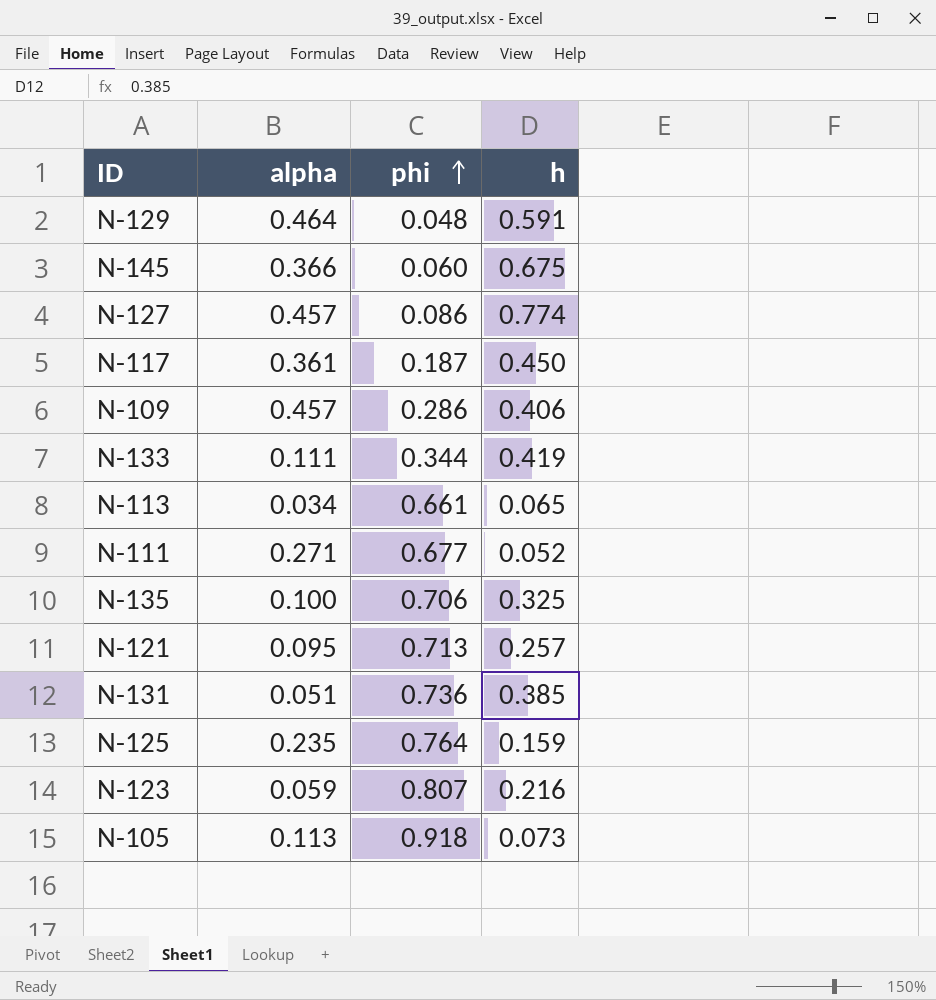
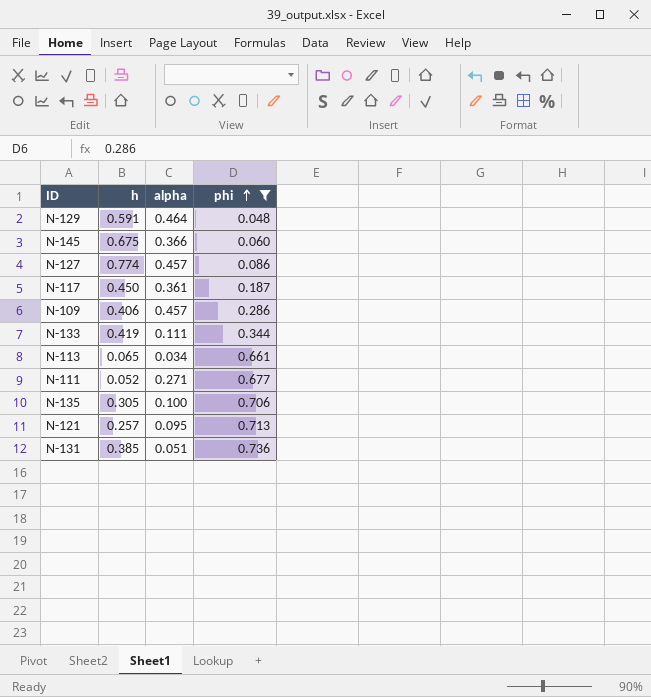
filter: none -> phi <= 0.736
column h | position: 4 -> 2
N-135 | h: 0.325 -> 0.305

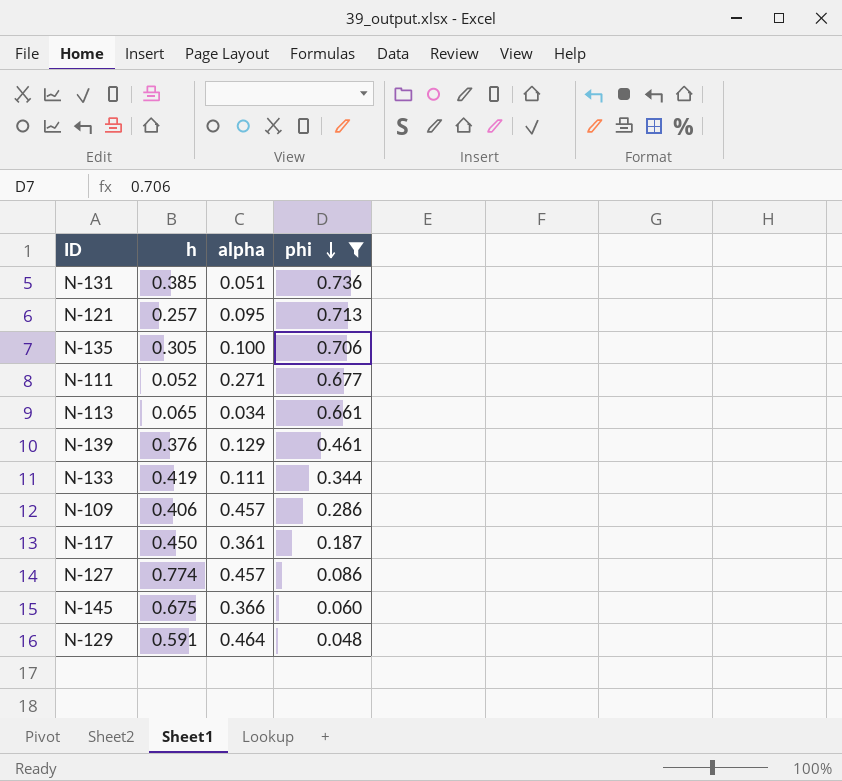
row order: phi ascending -> phi descending
row N-139: none -> 0.376 | 0.129 | 0.461

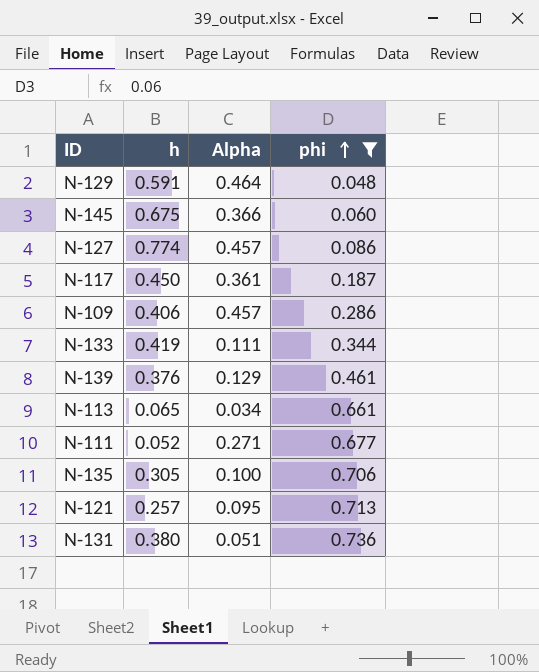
row order: phi descending -> phi ascending
column name: alpha -> Alpha
N-131 | h: 0.385 -> 0.380

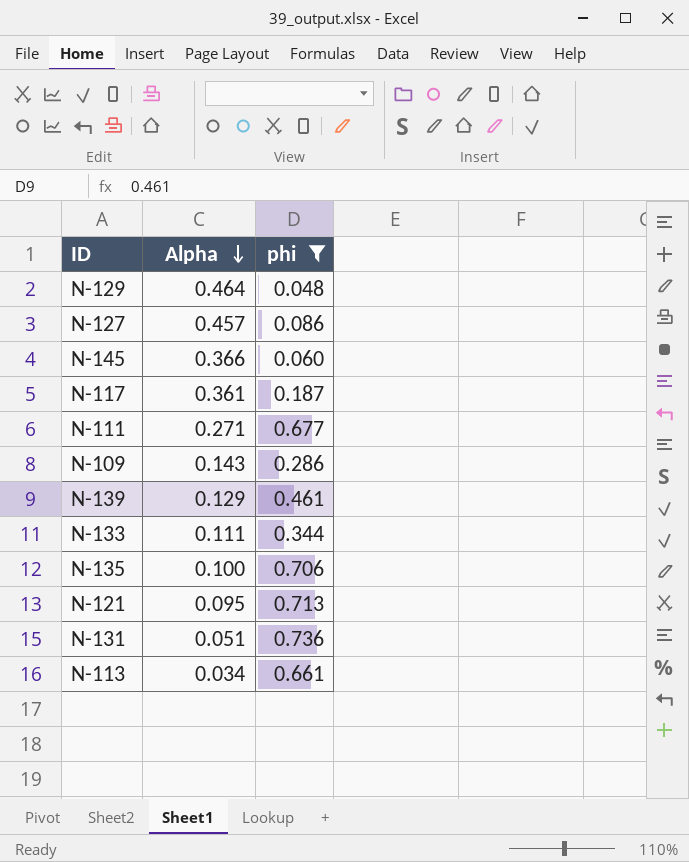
row order: phi ascending -> Alpha descending
column h | position: 2 -> none
N-109 | Alpha: 0.457 -> 0.143

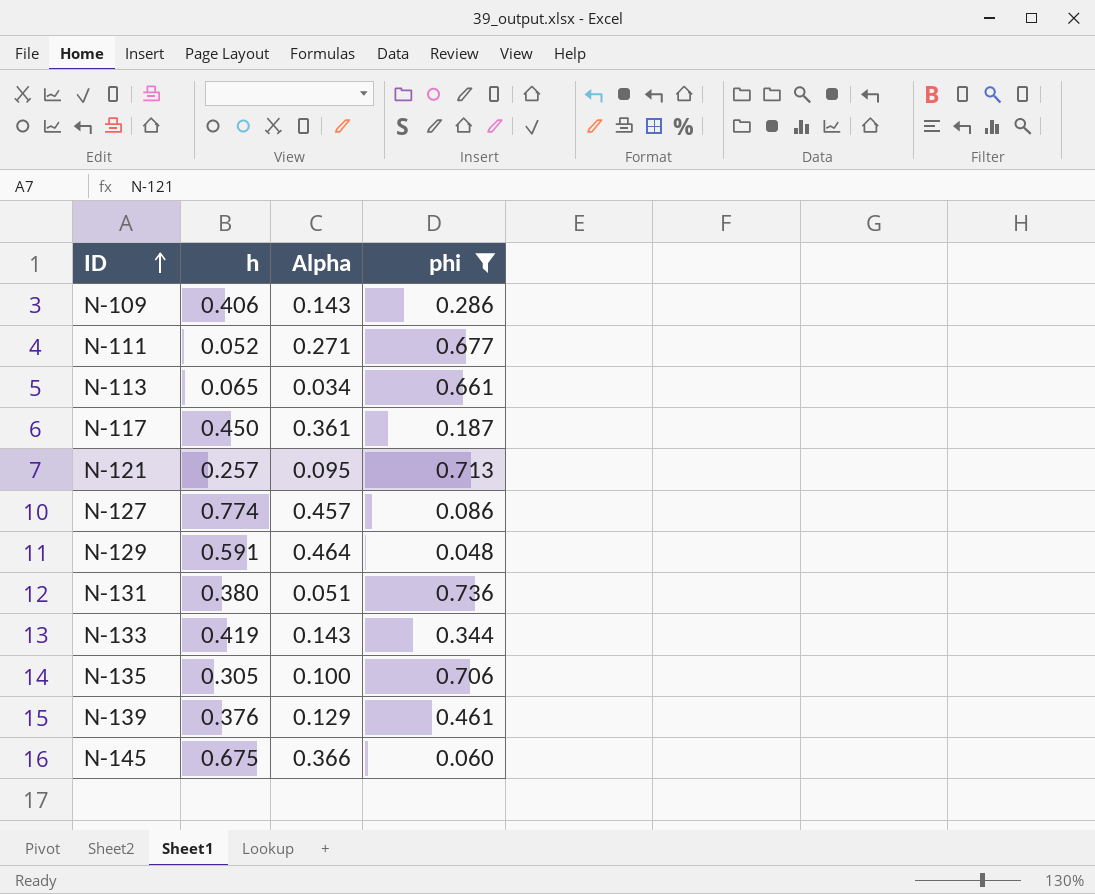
row order: Alpha descending -> ID ascending
column h | position: none -> 2
N-133 | Alpha: 0.111 -> 0.143

